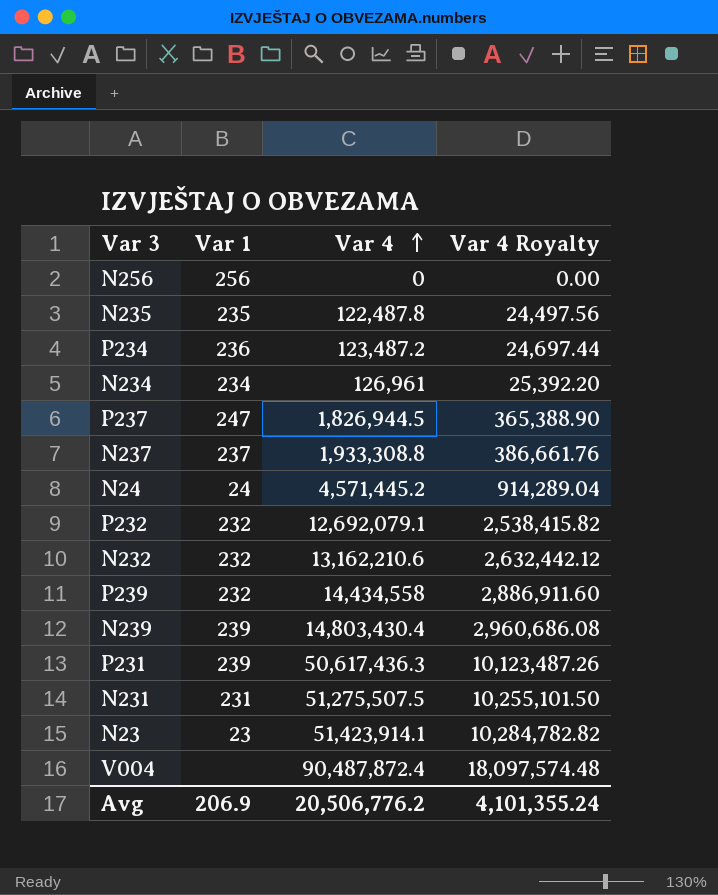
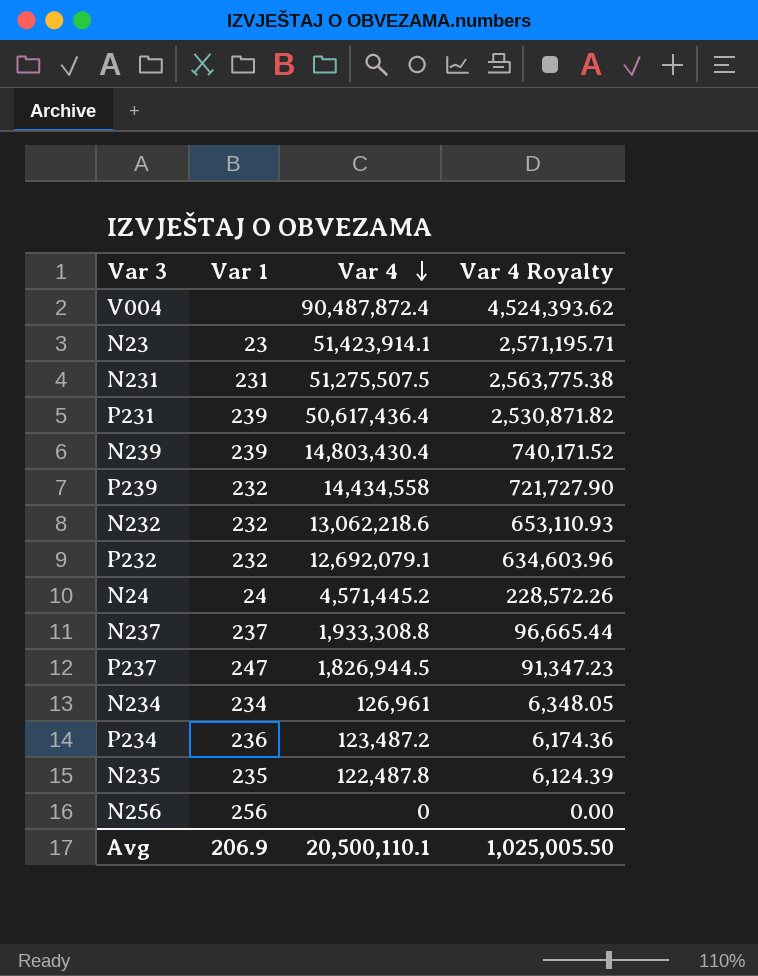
row order: Var 4 ascending -> Var 4 descending
column Var 4 Royalty | formula: [Var 4] * 0.2 -> [Var 4] * 0.05
P231 | Var 4: 50,617,436.3 -> 50,617,436.4
N232 | Var 4: 13,162,210.6 -> 13,062,218.6
Avg | Var 4: 20,506,776.2 -> 20,500,110.1
Avg | Var 4 Royalty: 4,101,355.24 -> 1,025,005.50

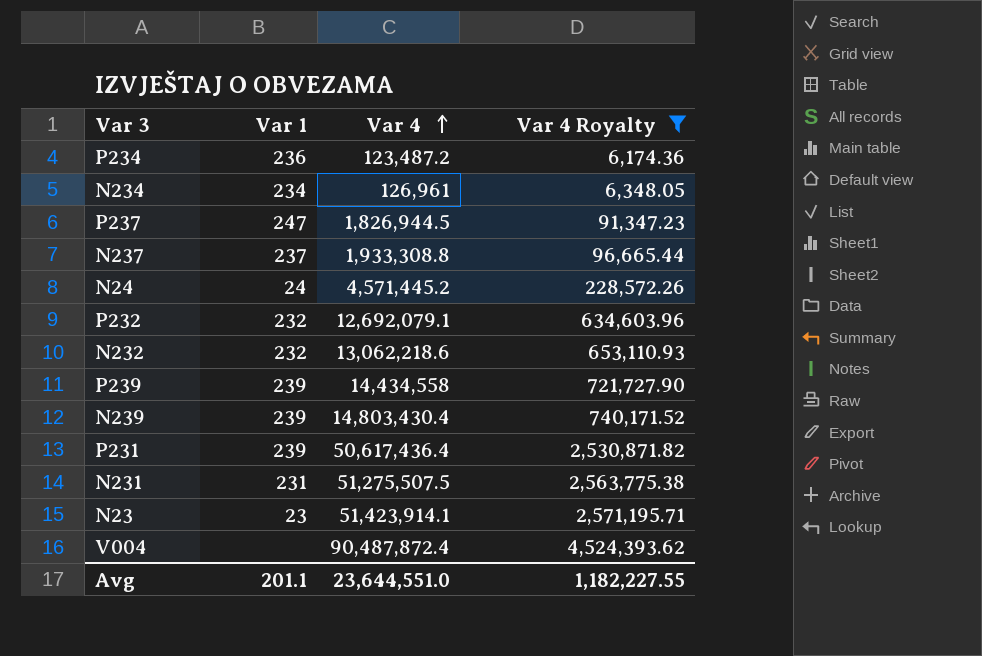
filter: none -> Var 4 Royalty >= 6,174.36
row order: Var 4 descending -> Var 4 ascending
P239 | Var 1: 232 -> 239
Avg | Var 1: 206.9 -> 201.1
Avg | Var 4: 20,500,110.1 -> 23,644,551.0
Avg | Var 4 Royalty: 1,025,005.50 -> 1,182,227.55

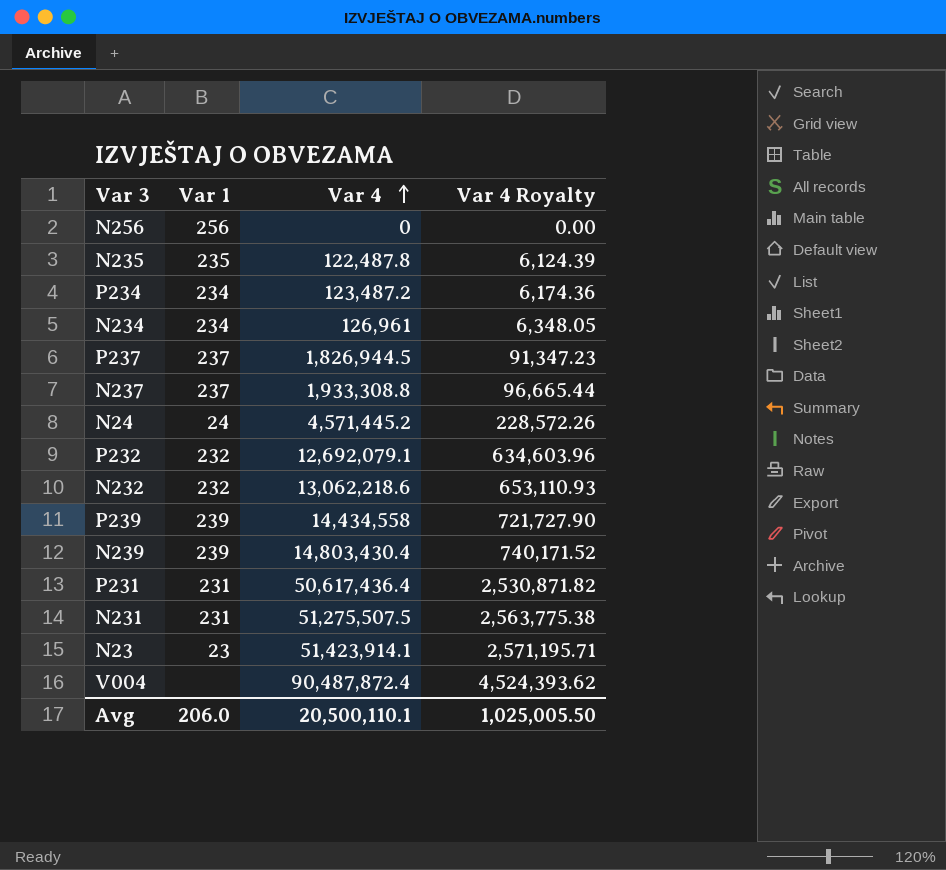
filter: Var 4 Royalty >= 6,174.36 -> none
P234 | Var 1: 236 -> 234
P237 | Var 1: 247 -> 237
P231 | Var 1: 239 -> 231
Avg | Var 1: 201.1 -> 206.0
Avg | Var 4: 23,644,551.0 -> 20,500,110.1
Avg | Var 4 Royalty: 1,182,227.55 -> 1,025,005.50

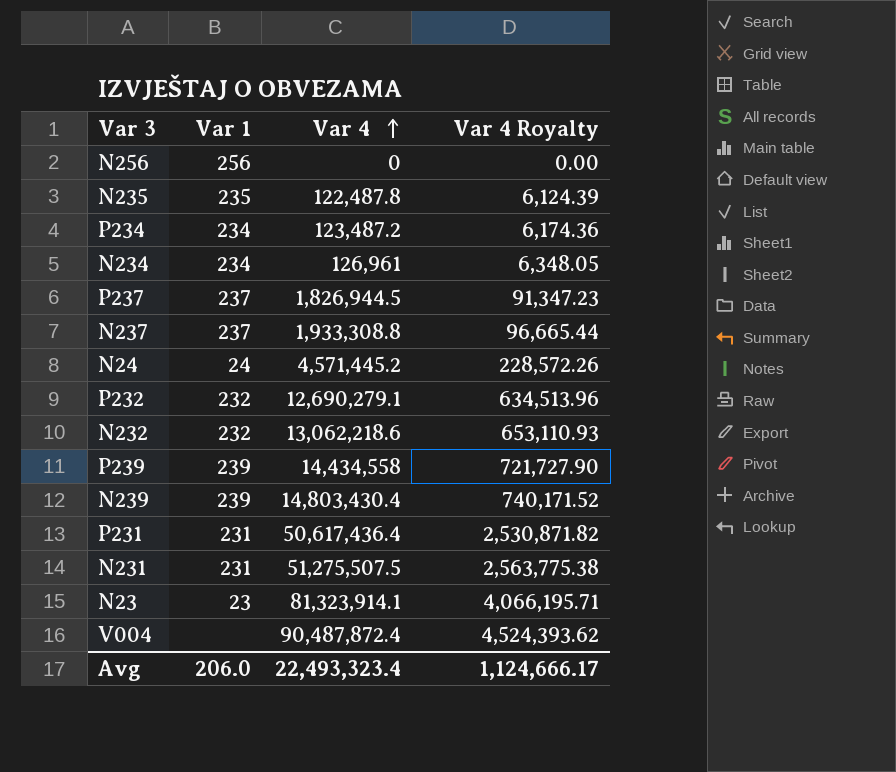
P232 | Var 4: 12,692,079.1 -> 12,690,279.1
P232 | Var 4 Royalty: 634,603.96 -> 634,513.96
N23 | Var 4: 51,423,914.1 -> 81,323,914.1
N23 | Var 4 Royalty: 2,571,195.71 -> 4,066,195.71
Avg | Var 4: 20,500,110.1 -> 22,493,323.4
Avg | Var 4 Royalty: 1,025,005.50 -> 1,124,666.17

